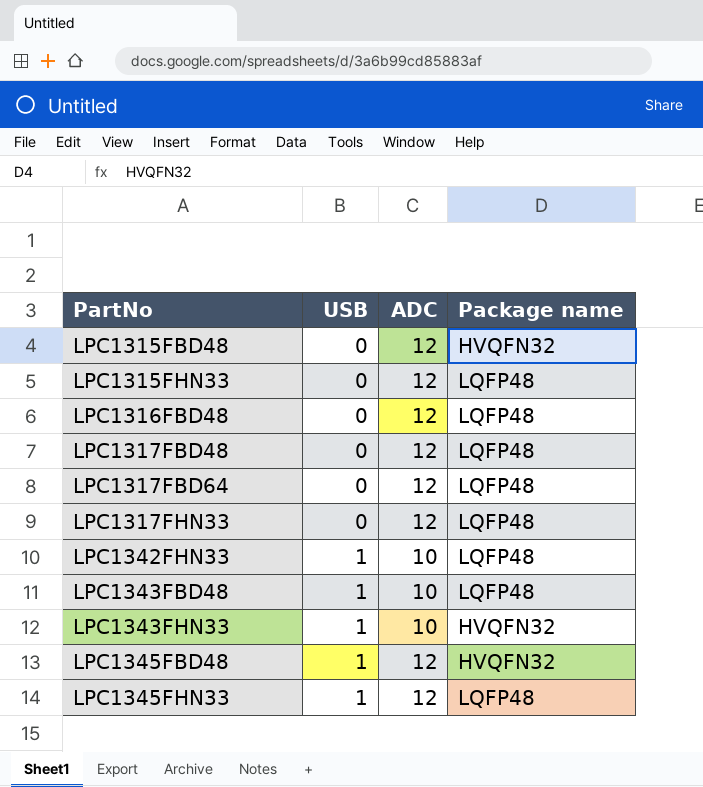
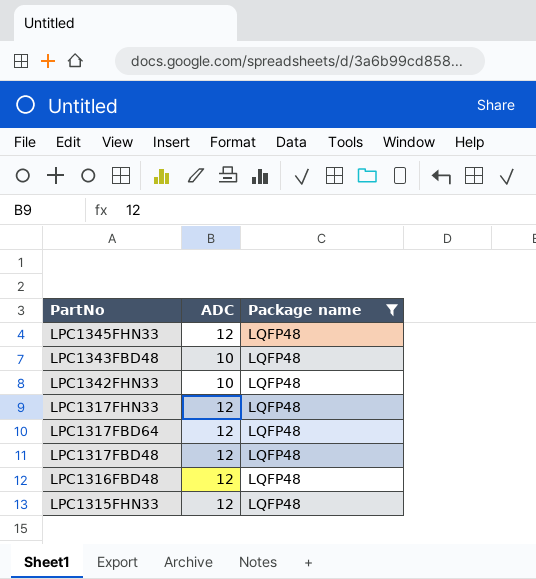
filter: none -> Package name = LQFP48
row order: PartNo ascending -> PartNo descending
column USB | position: 2 -> none

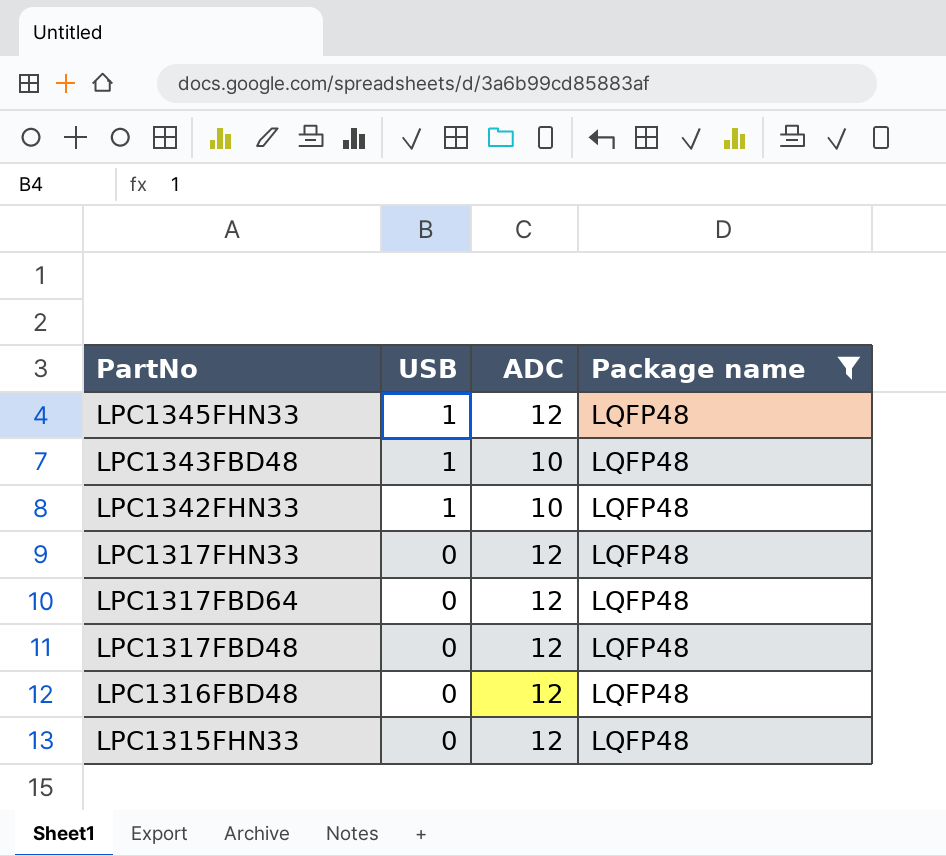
column USB | position: none -> 2

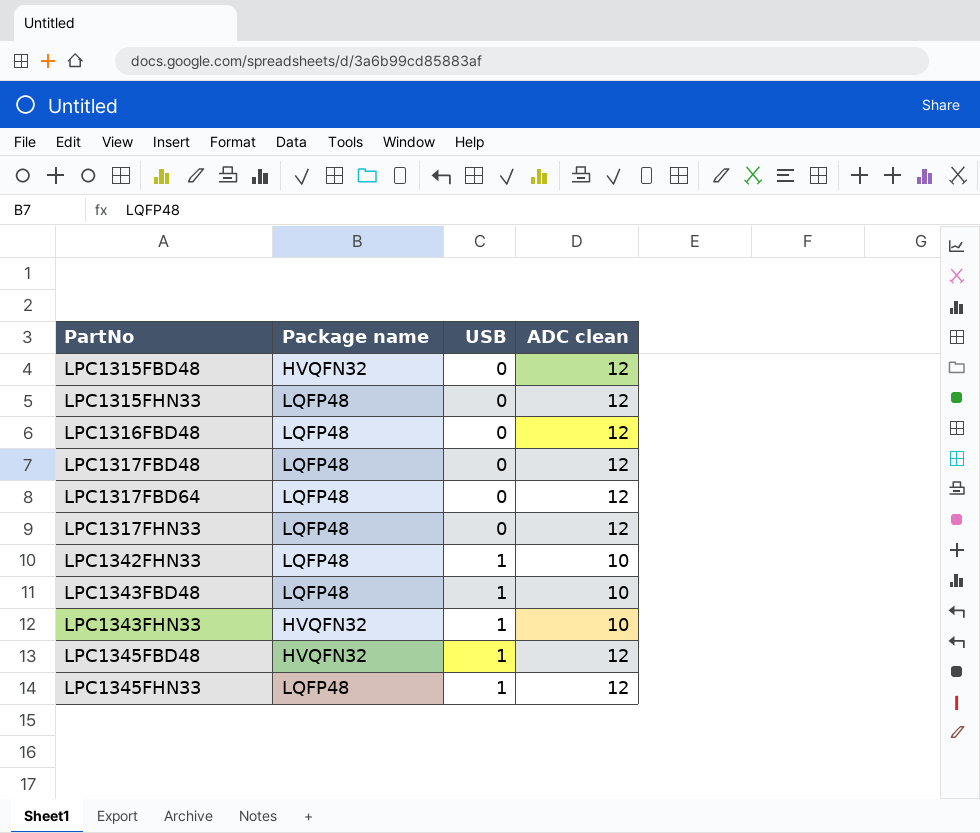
filter: Package name = LQFP48 -> none
row order: PartNo descending -> PartNo ascending
column Package name | position: 4 -> 2
column name: ADC -> ADC clean

